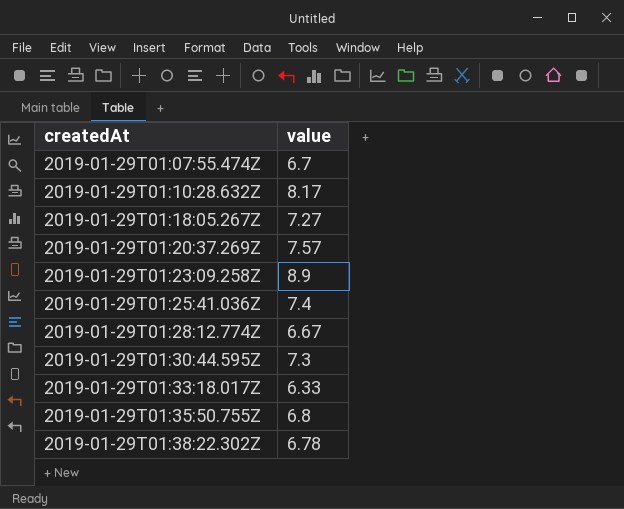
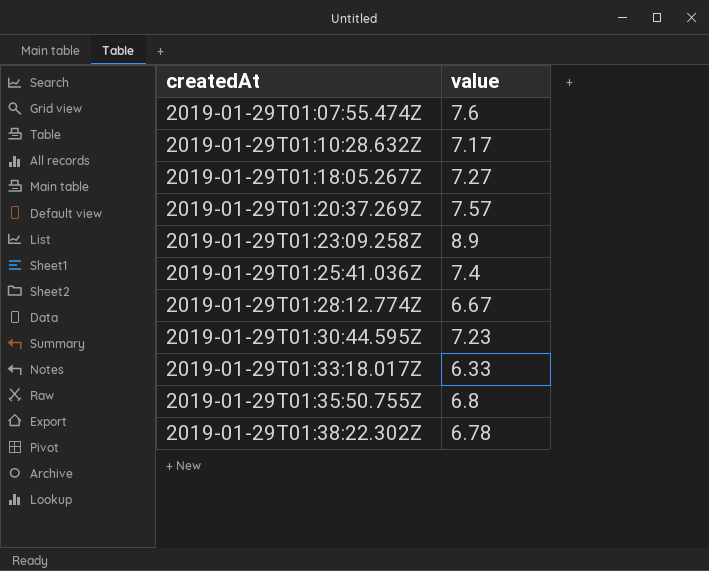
2019-01-29T01:07:55.474Z | value: 6.7 -> 7.6
2019-01-29T01:10:28.632Z | value: 8.17 -> 7.17
2019-01-29T01:30:44.595Z | value: 7.3 -> 7.23

